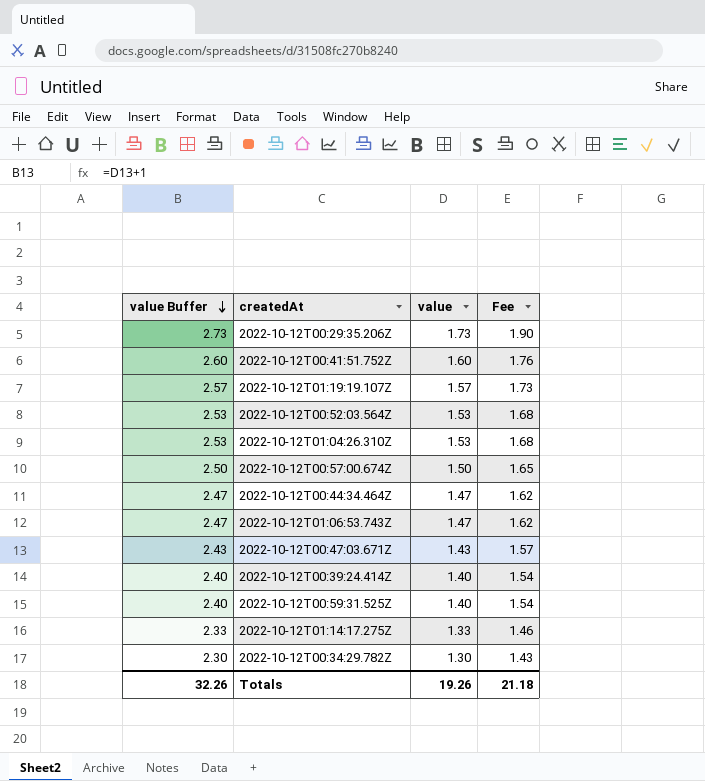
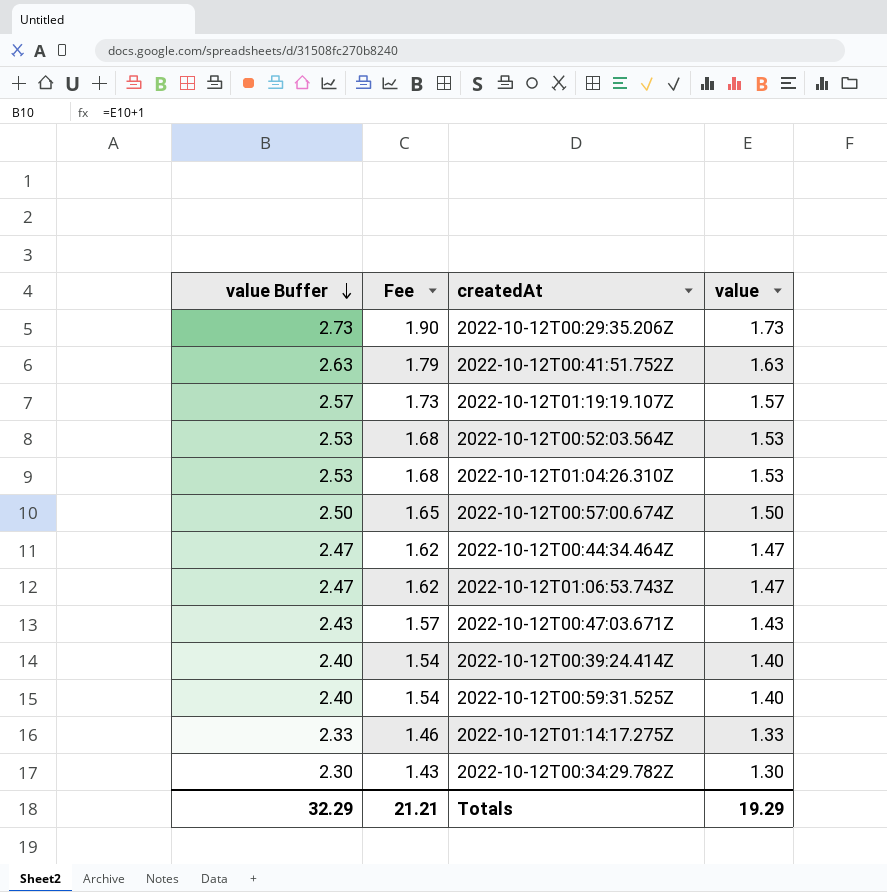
column Fee | position: 4 -> 2
2022-10-12T00:41:51.752Z | value Buffer: 2.60 -> 2.63
2022-10-12T00:41:51.752Z | Fee: 1.76 -> 1.79
2022-10-12T00:41:51.752Z | value: 1.60 -> 1.63
Totals | value Buffer: 32.26 -> 32.29
Totals | Fee: 21.18 -> 21.21
Totals | value: 19.26 -> 19.29

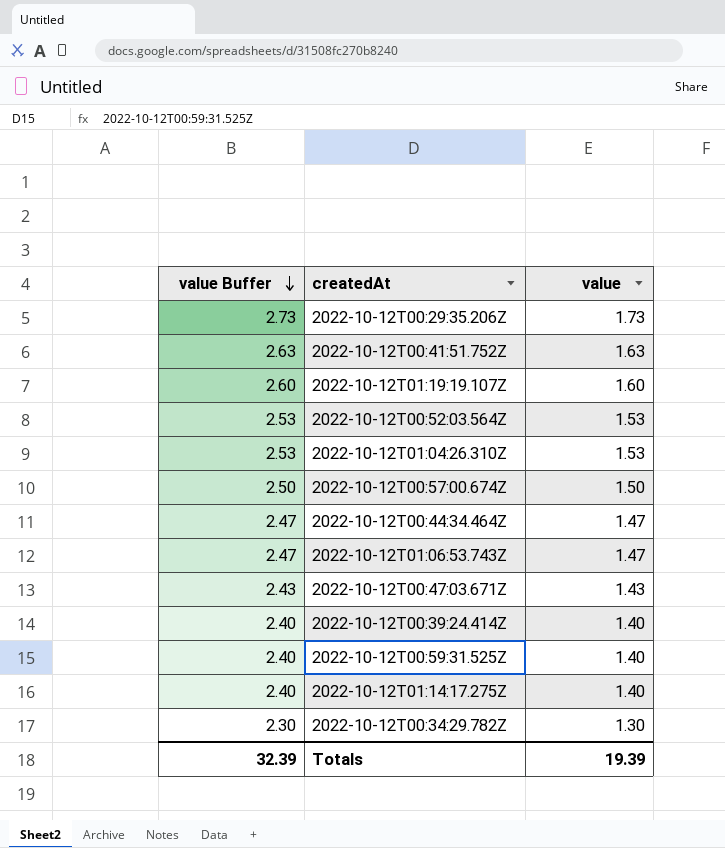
column Fee | formula: [value] * 1.1 -> none
2022-10-12T01:19:19.107Z | value Buffer: 2.57 -> 2.60
2022-10-12T01:19:19.107Z | value: 1.57 -> 1.60
2022-10-12T01:14:17.275Z | value Buffer: 2.33 -> 2.40
2022-10-12T01:14:17.275Z | value: 1.33 -> 1.40
Totals | value Buffer: 32.29 -> 32.39
Totals | value: 19.29 -> 19.39

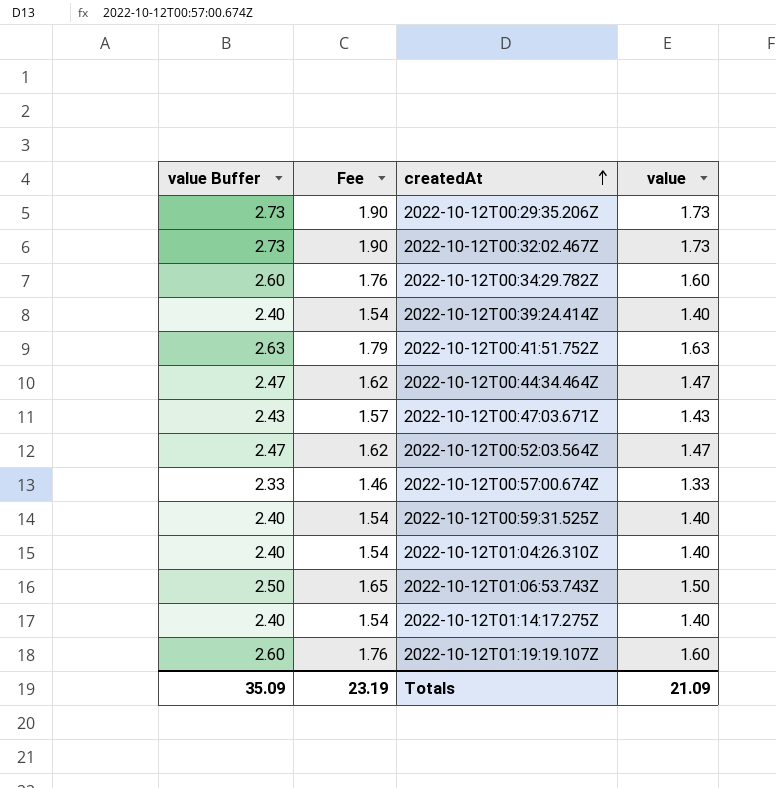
row order: value Buffer descending -> createdAt ascending
column Fee | formula: none -> [value] * 1.1
row 2022-10-12T00:32:02.467Z: none -> 2.73 | 1.90 | 1.73
2022-10-12T00:34:29.782Z | value Buffer: 2.30 -> 2.60
2022-10-12T00:34:29.782Z | value: 1.30 -> 1.60
2022-10-12T00:52:03.564Z | value Buffer: 2.53 -> 2.47
2022-10-12T00:52:03.564Z | value: 1.53 -> 1.47
2022-10-12T00:57:00.674Z | value Buffer: 2.50 -> 2.33
2022-10-12T00:57:00.674Z | value: 1.50 -> 1.33
2022-10-12T01:04:26.310Z | value Buffer: 2.53 -> 2.40
2022-10-12T01:04:26.310Z | value: 1.53 -> 1.40
2022-10-12T01:06:53.743Z | value Buffer: 2.47 -> 2.50
2022-10-12T01:06:53.743Z | value: 1.47 -> 1.50
Totals | value Buffer: 32.39 -> 35.09
Totals | value: 19.39 -> 21.09

